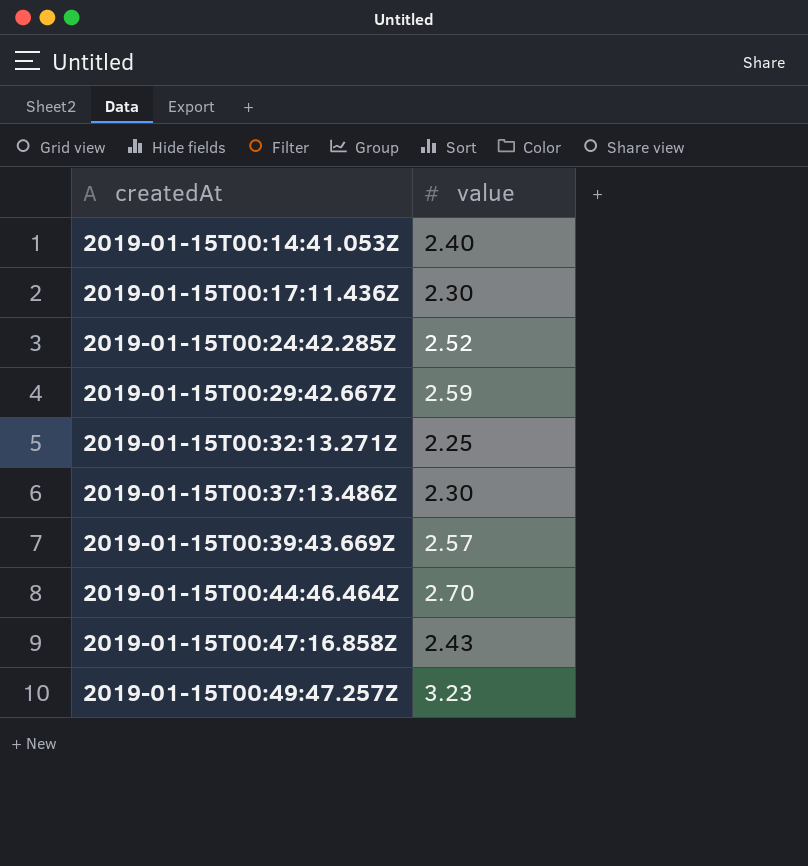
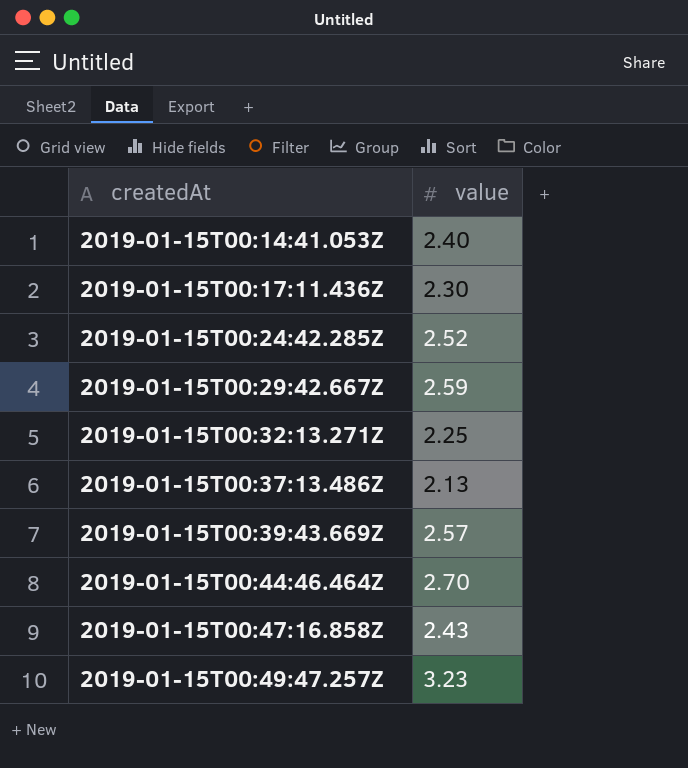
2019-01-15T00:37:13.486Z | value: 2.30 -> 2.13

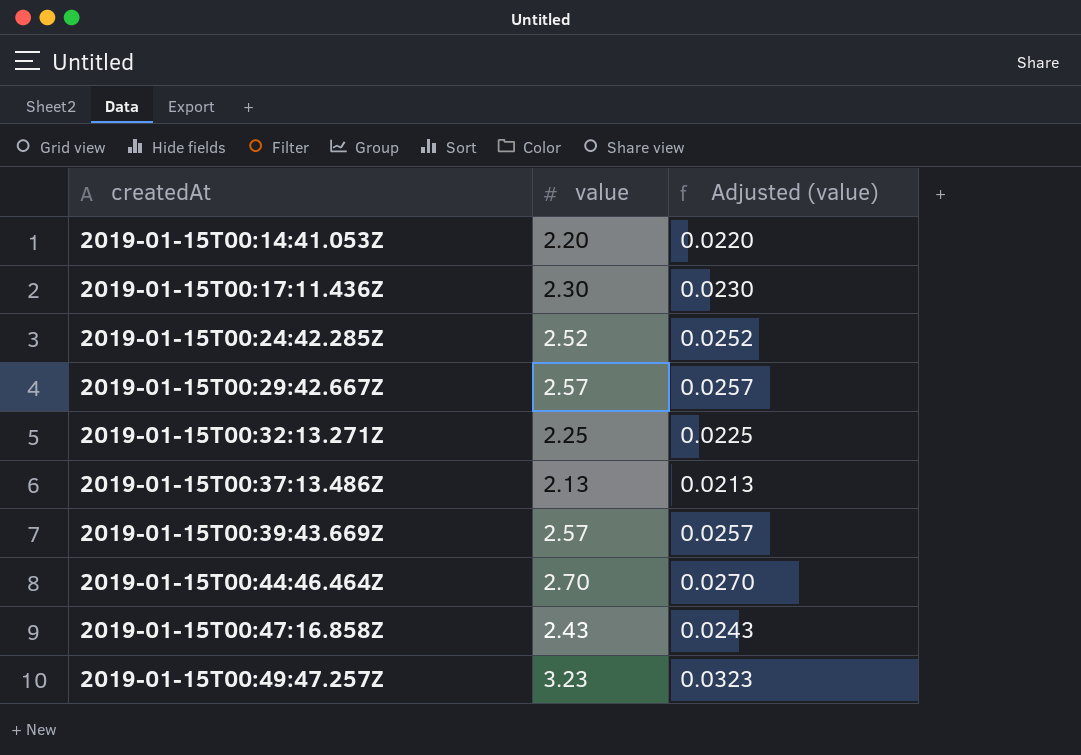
column Adjusted (value) | formula: none -> [value] * 0.01
2019-01-15T00:14:41.053Z | value: 2.40 -> 2.20
2019-01-15T00:29:42.667Z | value: 2.59 -> 2.57

